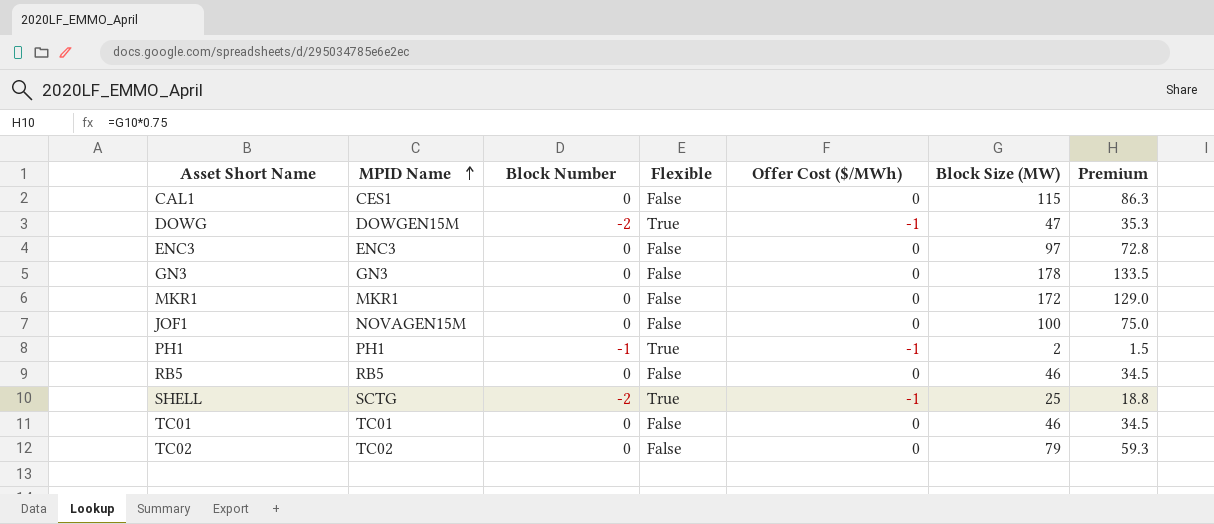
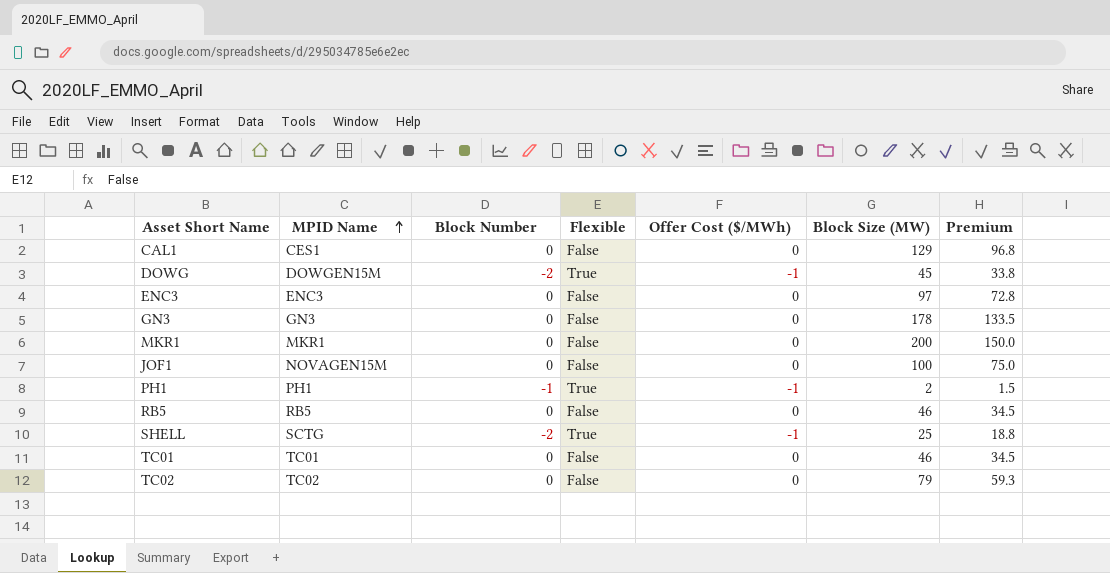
CAL1 | Block Size (MW): 115 -> 129
CAL1 | Premium: 86.3 -> 96.8
DOWG | Block Size (MW): 47 -> 45
DOWG | Premium: 35.3 -> 33.8
MKR1 | Block Size (MW): 172 -> 200
MKR1 | Premium: 129.0 -> 150.0

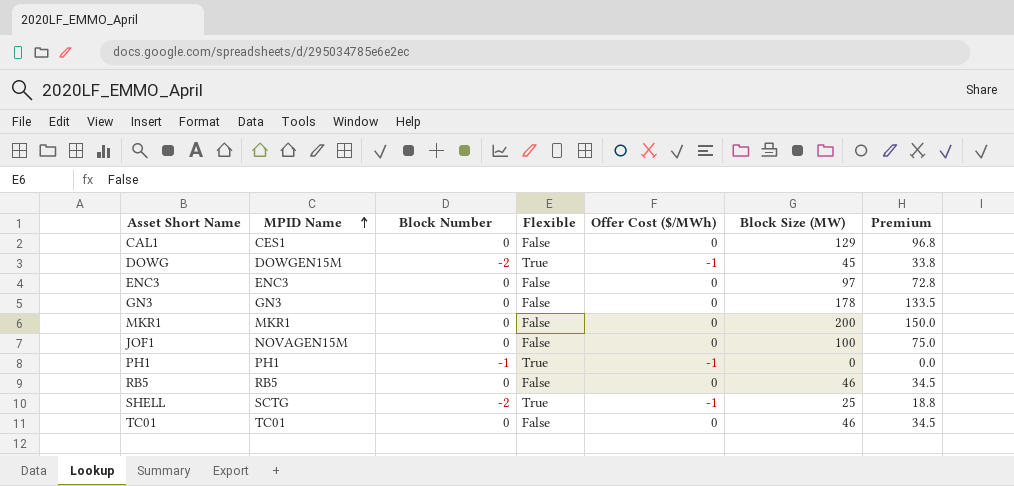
row TC02: TC02 | 0 | False | 0 | 79 | 59.3 -> none
PH1 | Block Size (MW): 2 -> 0
PH1 | Premium: 1.5 -> 0.0

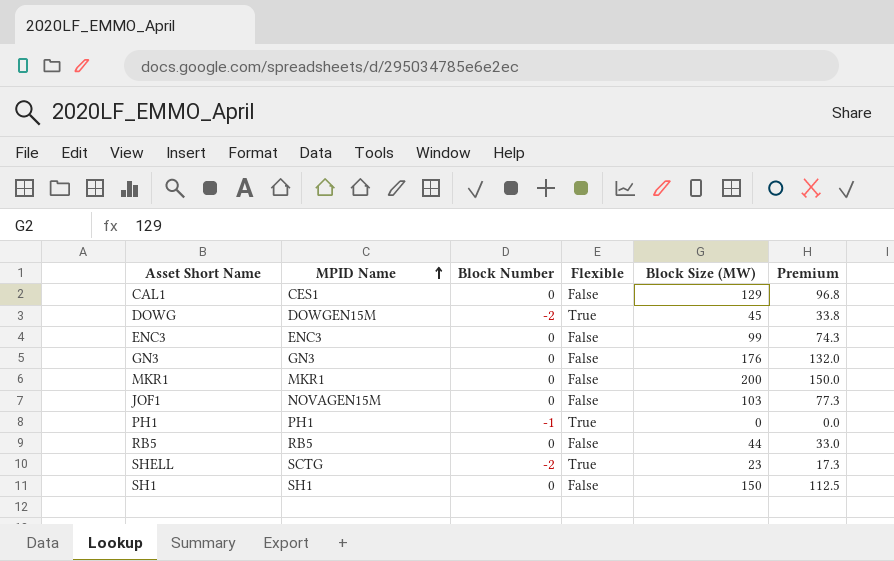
column Offer Cost ($/MWh) | position: 5 -> none
row TC01: TC01 | 0 | False | 0 | 46 | 34.5 -> none
ENC3 | Block Size (MW): 97 -> 99
ENC3 | Premium: 72.8 -> 74.3
GN3 | Block Size (MW): 178 -> 176
GN3 | Premium: 133.5 -> 132.0
JOF1 | Block Size (MW): 100 -> 103
JOF1 | Premium: 75.0 -> 77.3
RB5 | Block Size (MW): 46 -> 44
RB5 | Premium: 34.5 -> 33.0
SHELL | Block Size (MW): 25 -> 23
SHELL | Premium: 18.8 -> 17.3
row SH1: none -> SH1 | 0 | False | 150 | 112.5

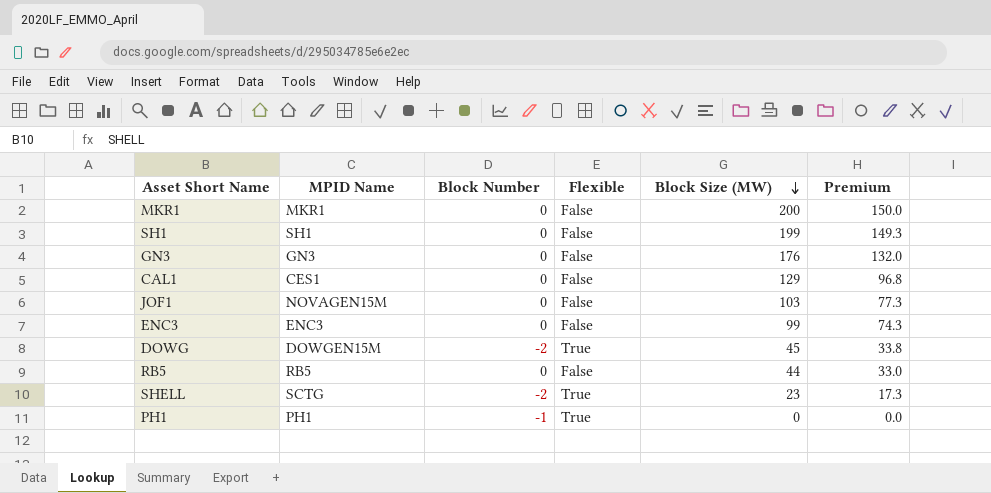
row order: MPID Name ascending -> Block Size (MW) descending
SH1 | Block Size (MW): 150 -> 199
SH1 | Premium: 112.5 -> 149.3

